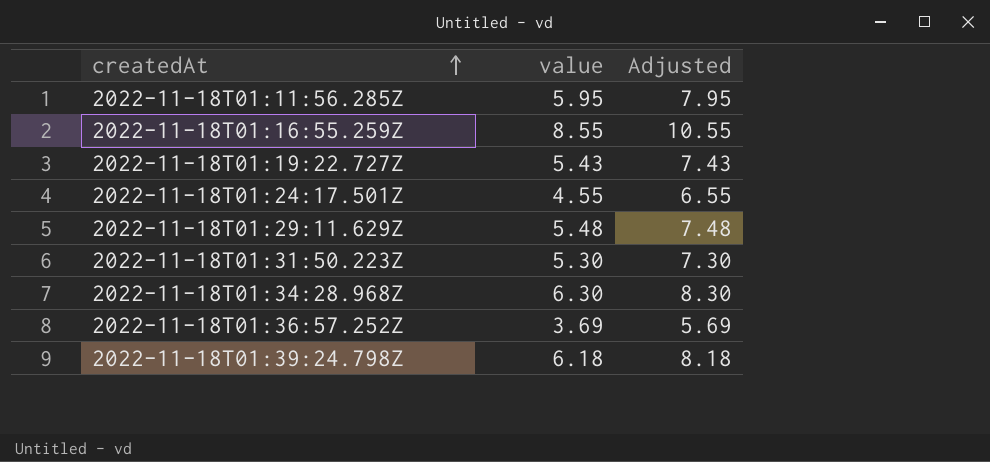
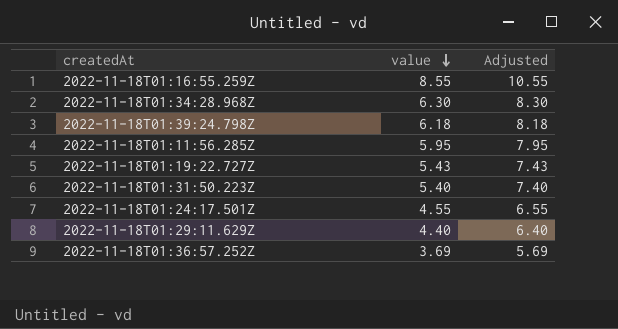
row order: createdAt ascending -> value descending
2022-11-18T01:31:50.223Z | value: 5.30 -> 5.40
2022-11-18T01:31:50.223Z | Adjusted: 7.30 -> 7.40
2022-11-18T01:29:11.629Z | value: 5.48 -> 4.40
2022-11-18T01:29:11.629Z | Adjusted: 7.48 -> 6.40

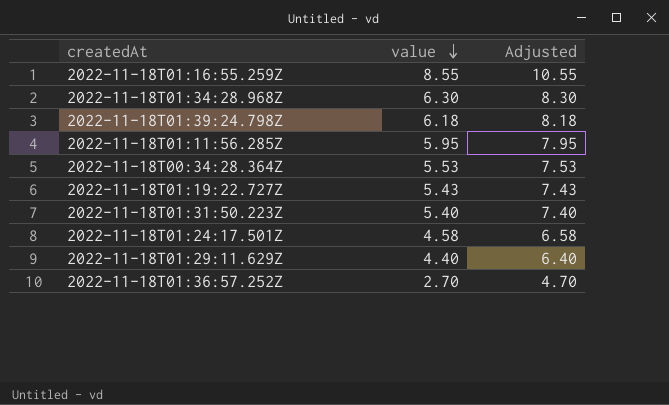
row 2022-11-18T00:34:28.364Z: none -> 5.53 | 7.53
2022-11-18T01:24:17.501Z | value: 4.55 -> 4.58
2022-11-18T01:24:17.501Z | Adjusted: 6.55 -> 6.58
2022-11-18T01:36:57.252Z | value: 3.69 -> 2.70
2022-11-18T01:36:57.252Z | Adjusted: 5.69 -> 4.70

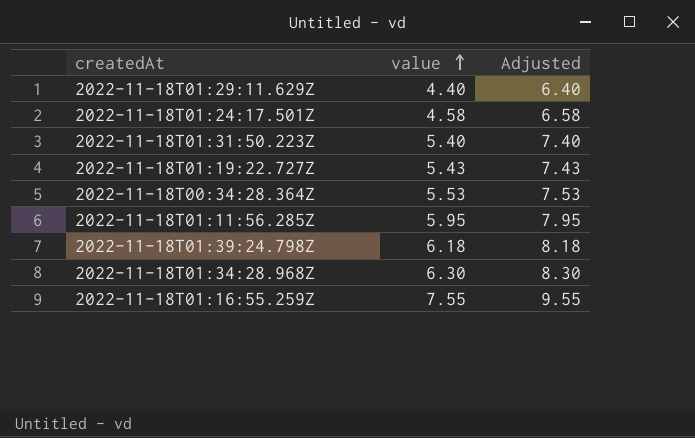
row order: value descending -> value ascending
row 2022-11-18T01:36:57.252Z: 2.70 | 4.70 -> none
2022-11-18T01:16:55.259Z | value: 8.55 -> 7.55
2022-11-18T01:16:55.259Z | Adjusted: 10.55 -> 9.55

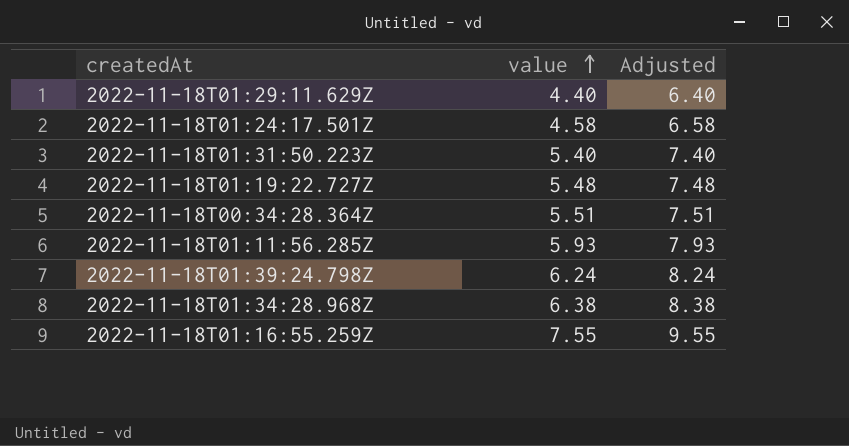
2022-11-18T01:19:22.727Z | value: 5.43 -> 5.48
2022-11-18T01:19:22.727Z | Adjusted: 7.43 -> 7.48
2022-11-18T00:34:28.364Z | value: 5.53 -> 5.51
2022-11-18T00:34:28.364Z | Adjusted: 7.53 -> 7.51
2022-11-18T01:11:56.285Z | value: 5.95 -> 5.93
2022-11-18T01:11:56.285Z | Adjusted: 7.95 -> 7.93
2022-11-18T01:39:24.798Z | value: 6.18 -> 6.24
2022-11-18T01:39:24.798Z | Adjusted: 8.18 -> 8.24
2022-11-18T01:34:28.968Z | value: 6.30 -> 6.38
2022-11-18T01:34:28.968Z | Adjusted: 8.30 -> 8.38

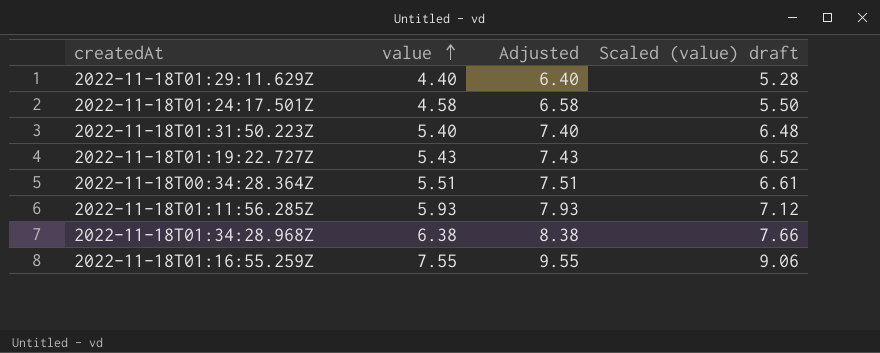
column Scaled (value) draft | formula: none -> [value] * 1.2
row 2022-11-18T01:39:24.798Z: 6.24 | 8.24 -> none
2022-11-18T01:19:22.727Z | value: 5.48 -> 5.43
2022-11-18T01:19:22.727Z | Adjusted: 7.48 -> 7.43

